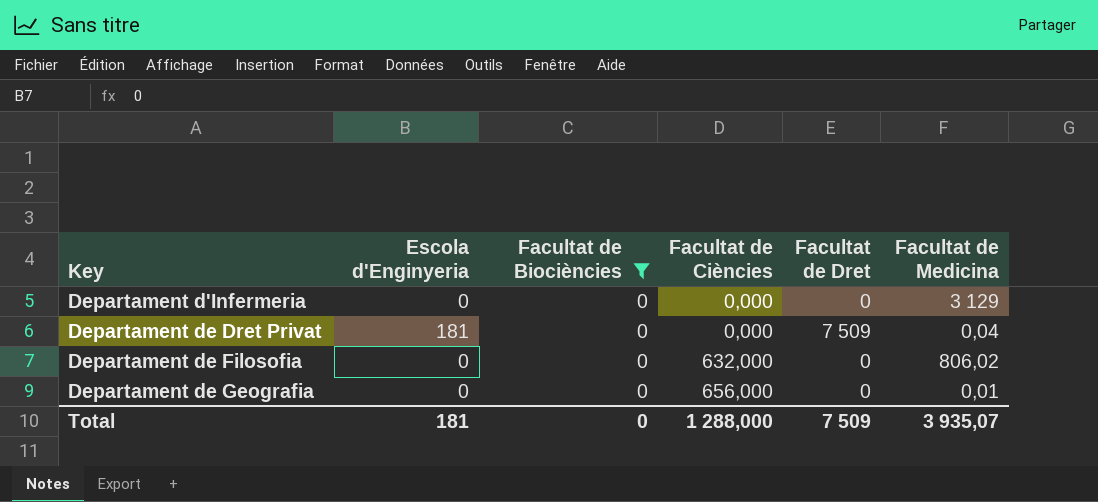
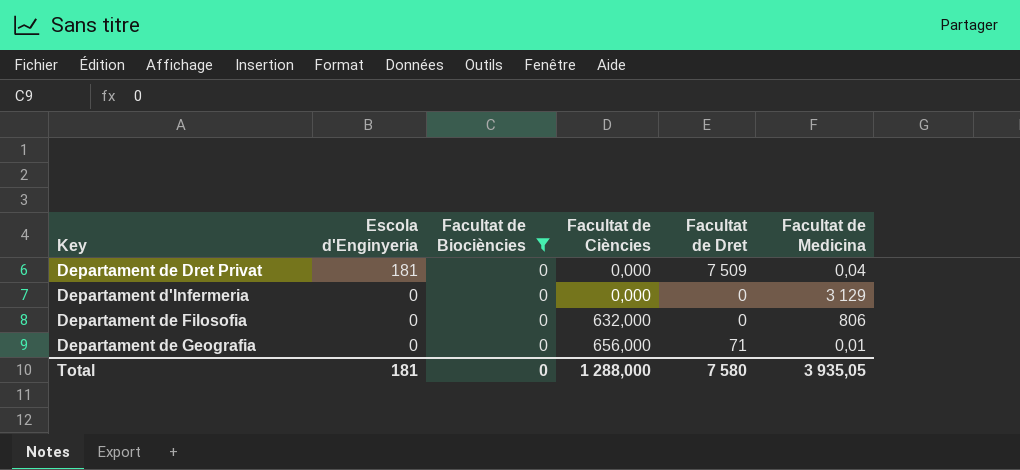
row order: Key ascending -> Escola d'Enginyeria descending
Departament de Filosofia | Facultat de Medicina: 806,02 -> 806
Departament de Geografia | Facultat de Dret: 0 -> 71
Total | Facultat de Dret: 7 509 -> 7 580
Total | Facultat de Medicina: 3 935,07 -> 3 935,05

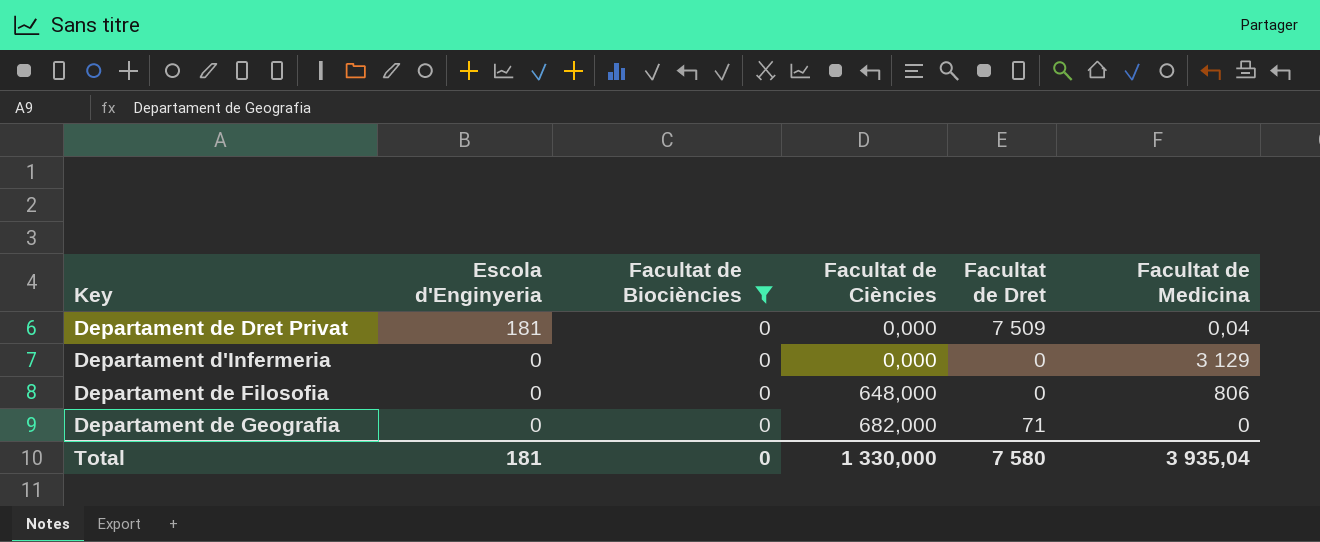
Departament de Filosofia | Facultat de Ciències: 632,000 -> 648,000
Departament de Geografia | Facultat de Ciències: 656,000 -> 682,000
Departament de Geografia | Facultat de Medicina: 0,01 -> 0
Total | Facultat de Ciències: 1 288,000 -> 1 330,000
Total | Facultat de Medicina: 3 935,05 -> 3 935,04

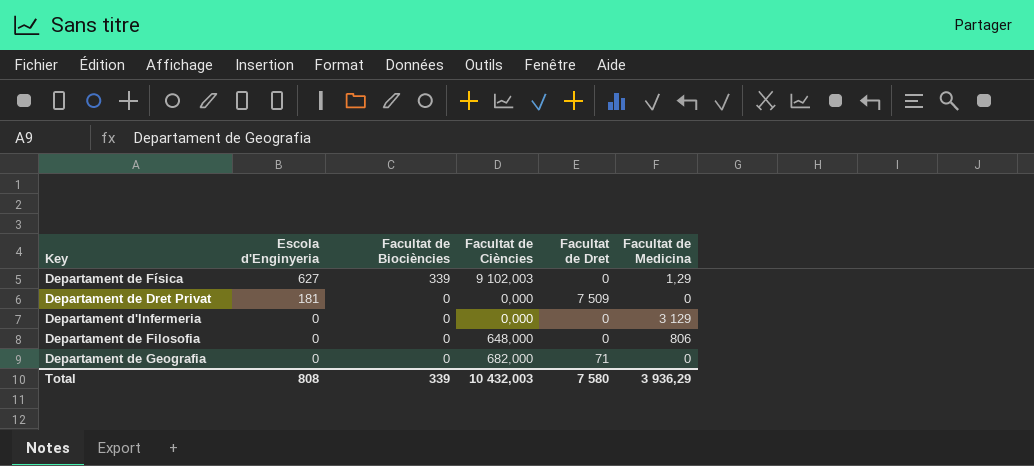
filter: Facultat de Biociències = 0 -> none
Departament de Dret Privat | Facultat de Medicina: 0,04 -> 0
Total | Escola d'Enginyeria: 181 -> 808
Total | Facultat de Biociències: 0 -> 339
Total | Facultat de Ciències: 1 330,000 -> 10 432,003
Total | Facultat de Medicina: 3 935,04 -> 3 936,29

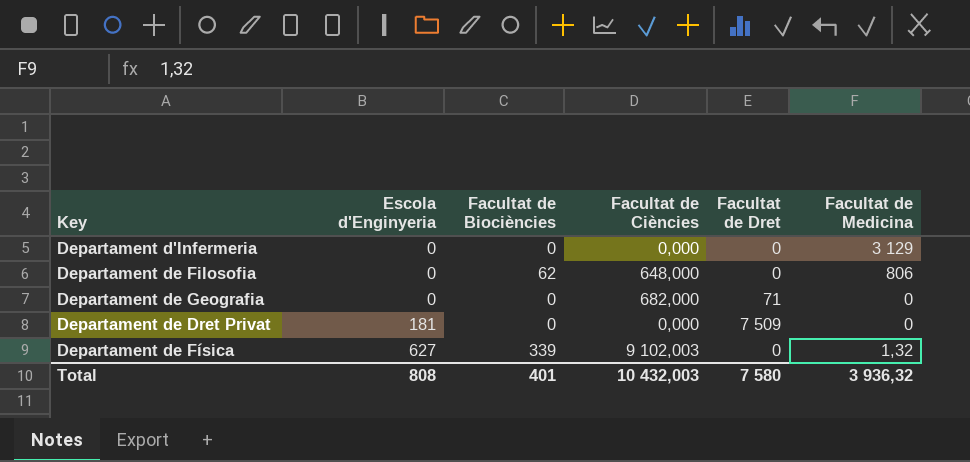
row order: Escola d'Enginyeria descending -> Escola d'Enginyeria ascending
Departament de Filosofia | Facultat de Biociències: 0 -> 62
Departament de Física | Facultat de Medicina: 1,29 -> 1,32
Total | Facultat de Biociències: 339 -> 401
Total | Facultat de Medicina: 3 936,29 -> 3 936,32

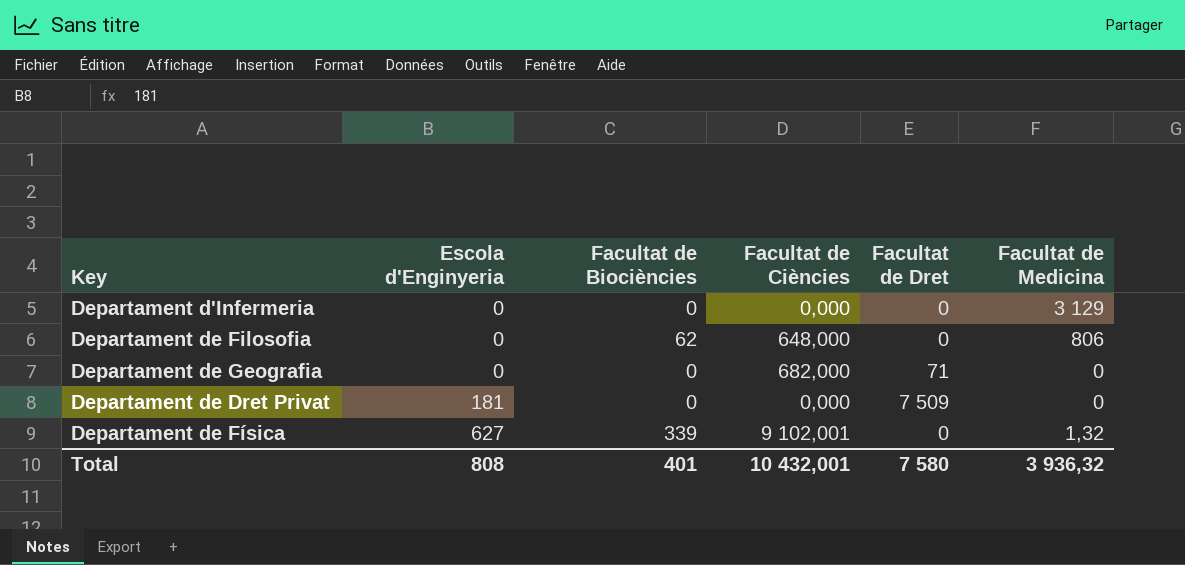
Departament de Física | Facultat de Ciències: 9 102,003 -> 9 102,001
Total | Facultat de Ciències: 10 432,003 -> 10 432,001

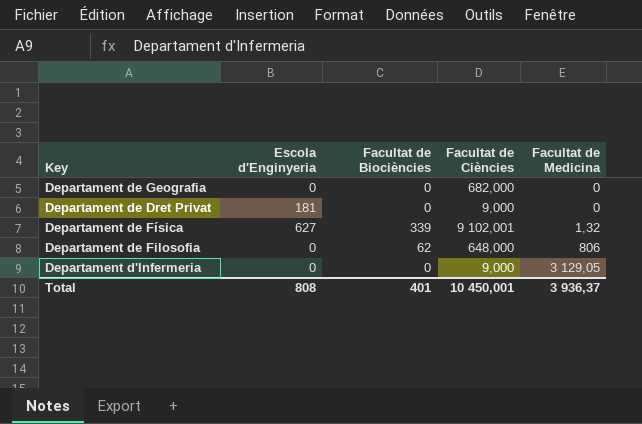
row order: Escola d'Enginyeria ascending -> Facultat de Medicina ascending
column Facultat de Dret | position: 5 -> none
Departament de Dret Privat | Facultat de Ciències: 0,000 -> 9,000
Departament d'Infermeria | Facultat de Ciències: 0,000 -> 9,000
Departament d'Infermeria | Facultat de Medicina: 3 129 -> 3 129,05
Total | Facultat de Ciències: 10 432,001 -> 10 450,001
Total | Facultat de Medicina: 3 936,32 -> 3 936,37

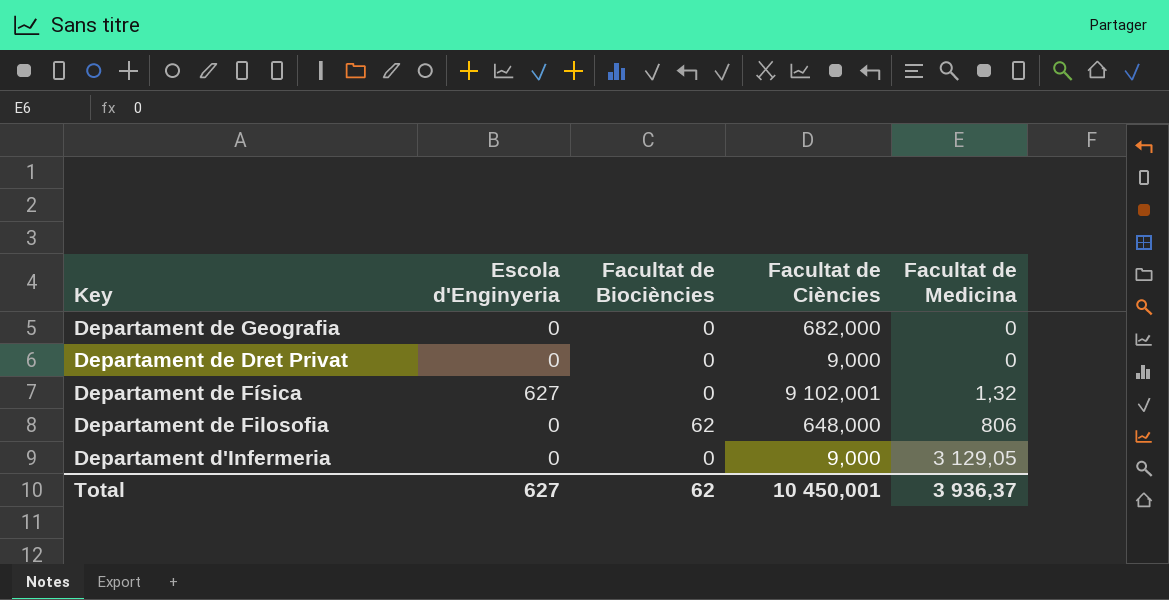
Departament de Dret Privat | Escola d'Enginyeria: 181 -> 0
Departament de Física | Facultat de Biociències: 339 -> 0
Total | Escola d'Enginyeria: 808 -> 627
Total | Facultat de Biociències: 401 -> 62

